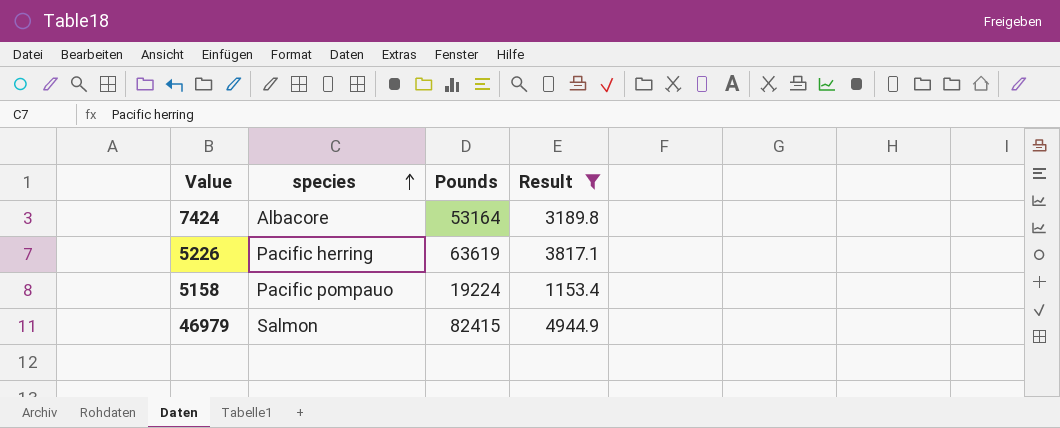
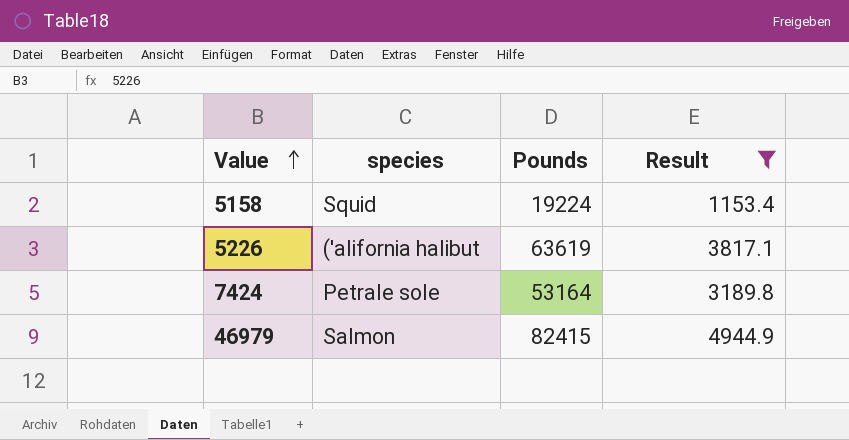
row order: species ascending -> Value ascending
5158 | species: Pacific pompauo -> Squid
5226 | species: Pacific herring -> ('alifornia halibut
7424 | species: Albacore -> Petrale sole

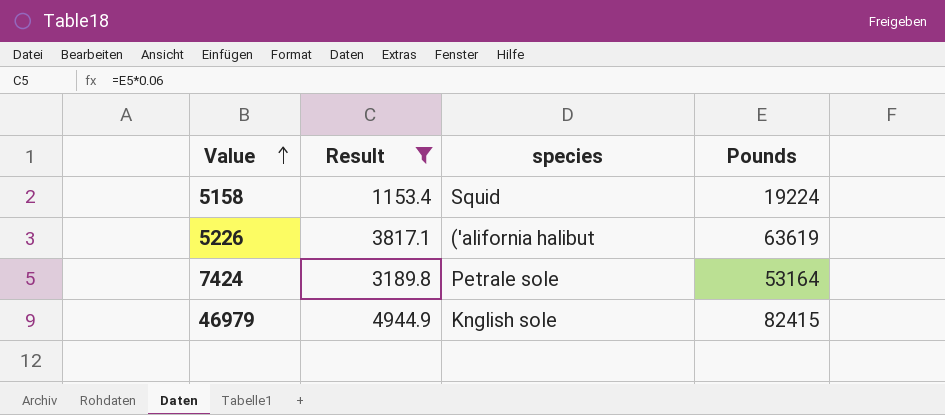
column Result | position: 4 -> 2
46979 | species: Salmon -> Knglish sole

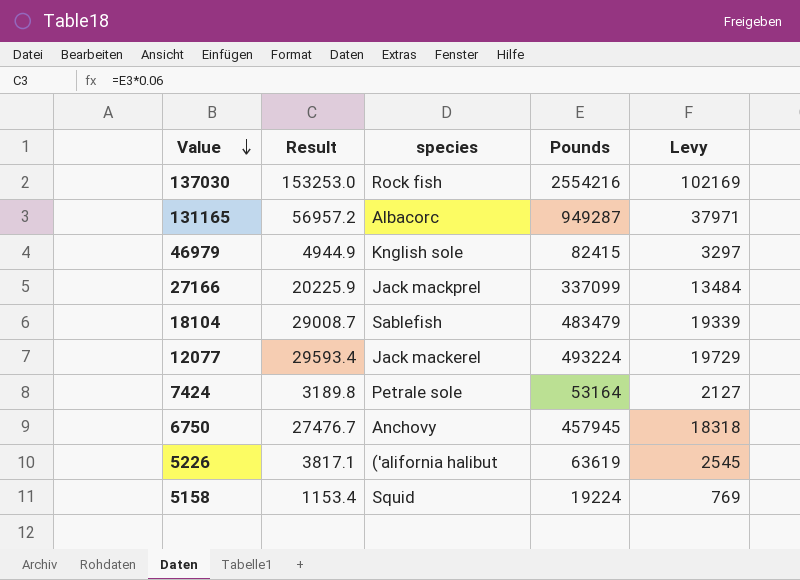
filter: Result <= 4944.9 -> none
row order: Value ascending -> Value descending
column Levy | formula: none -> [Pounds] * 0.04

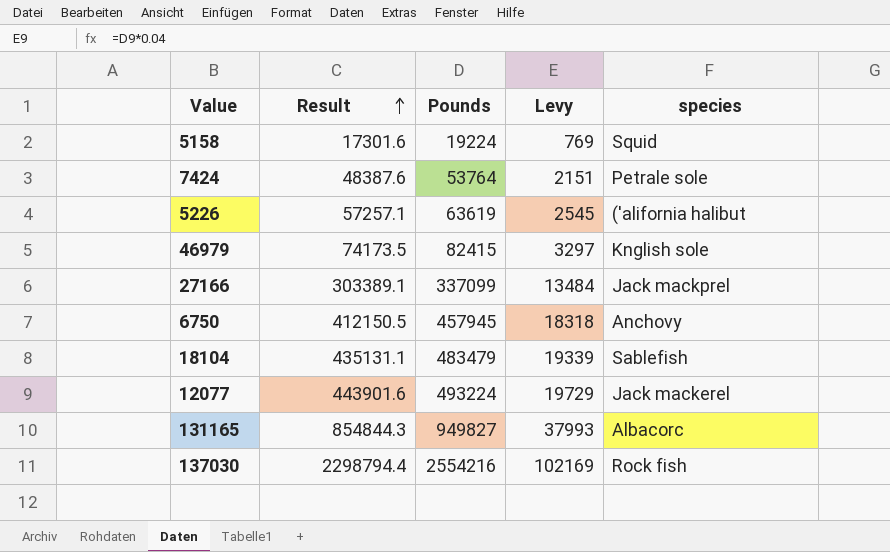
row order: Value descending -> Result ascending
column Result | formula: [Pounds] * 0.06 -> [Pounds] * 0.9
column species | position: 3 -> 5
7424 | Pounds: 53164 -> 53764
7424 | Levy: 2127 -> 2151
131165 | Pounds: 949287 -> 949827
131165 | Levy: 37971 -> 37993

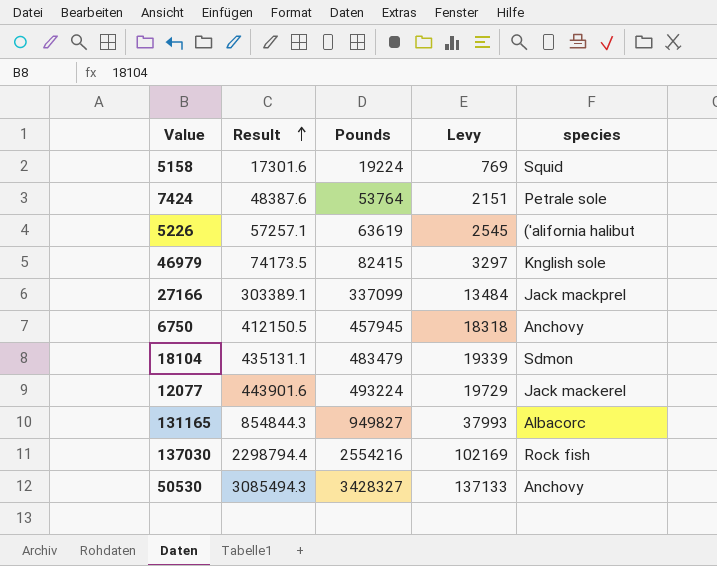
18104 | species: Sablefish -> Sdmon
row 50530: none -> 3085494.3 | 3428327 | 137133 | Anchovy

